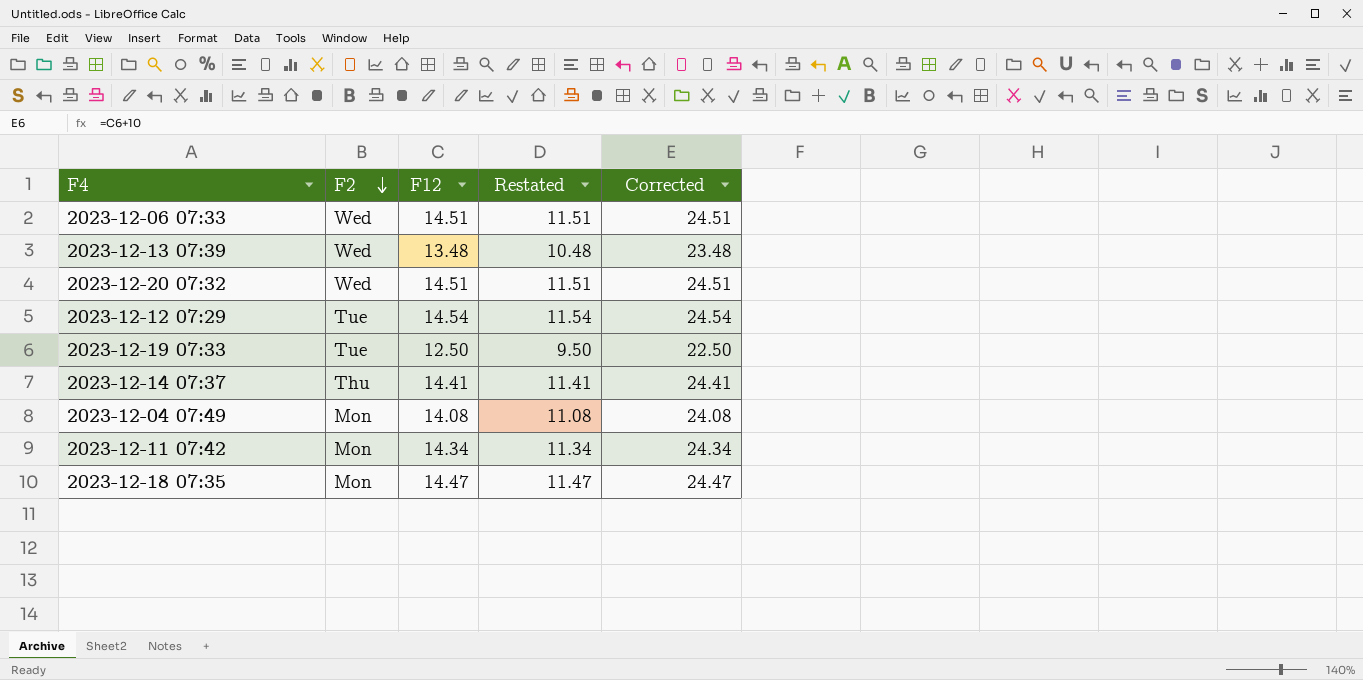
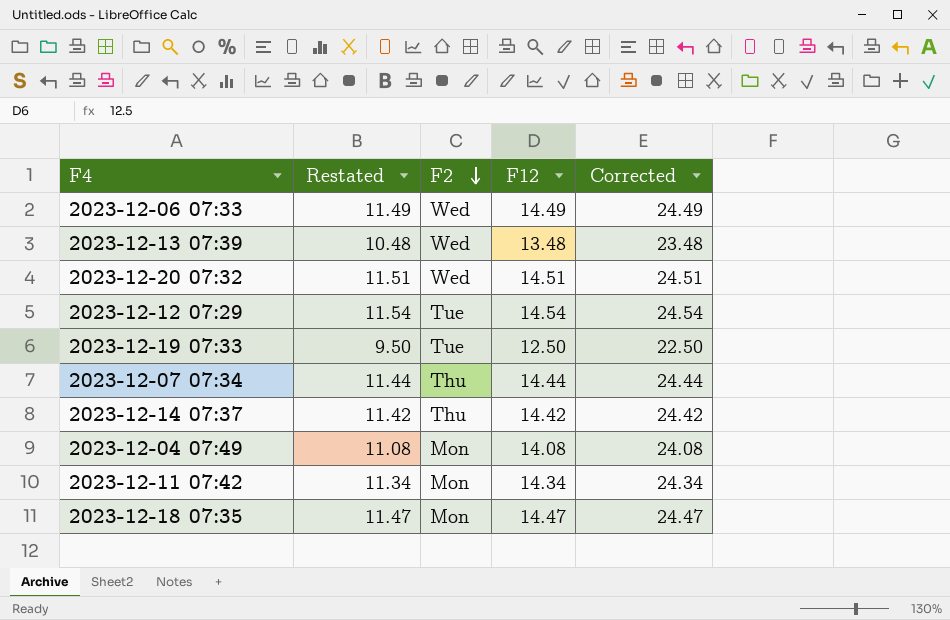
column Restated | position: 4 -> 2
2023-12-06 07:33 | Restated: 11.51 -> 11.49
2023-12-06 07:33 | F12: 14.51 -> 14.49
2023-12-06 07:33 | Corrected: 24.51 -> 24.49
row 2023-12-07 07:34: none -> 11.44 | Thu | 14.44 | 24.44
2023-12-14 07:37 | Restated: 11.41 -> 11.42
2023-12-14 07:37 | F12: 14.41 -> 14.42
2023-12-14 07:37 | Corrected: 24.41 -> 24.42

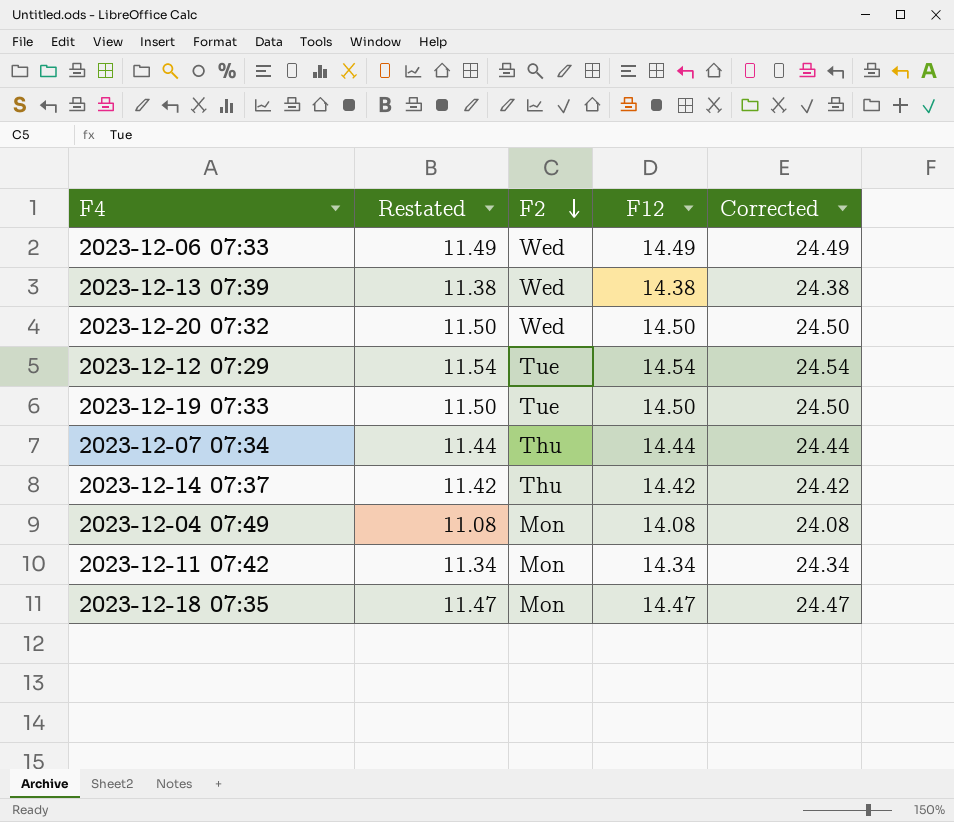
2023-12-13 07:39 | Restated: 10.48 -> 11.38
2023-12-13 07:39 | F12: 13.48 -> 14.38
2023-12-13 07:39 | Corrected: 23.48 -> 24.38
2023-12-20 07:32 | Restated: 11.51 -> 11.50
2023-12-20 07:32 | F12: 14.51 -> 14.50
2023-12-20 07:32 | Corrected: 24.51 -> 24.50
2023-12-19 07:33 | Restated: 9.50 -> 11.50
2023-12-19 07:33 | F12: 12.50 -> 14.50
2023-12-19 07:33 | Corrected: 22.50 -> 24.50

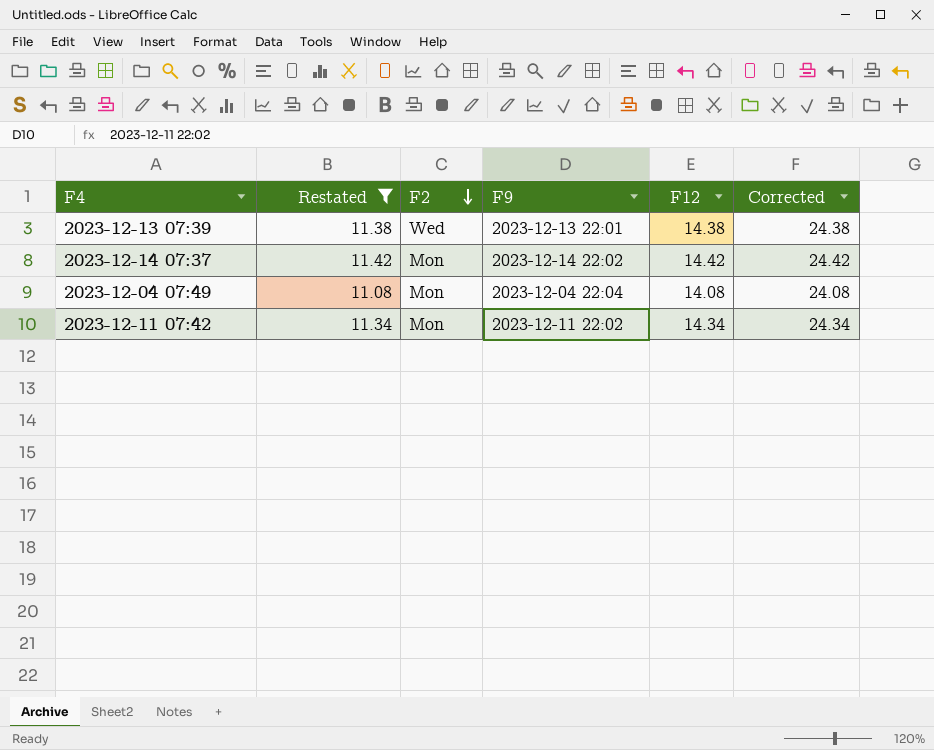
filter: none -> Restated <= 11.42
column F9 | position: none -> 4
2023-12-14 07:37 | F2: Thu -> Mon

